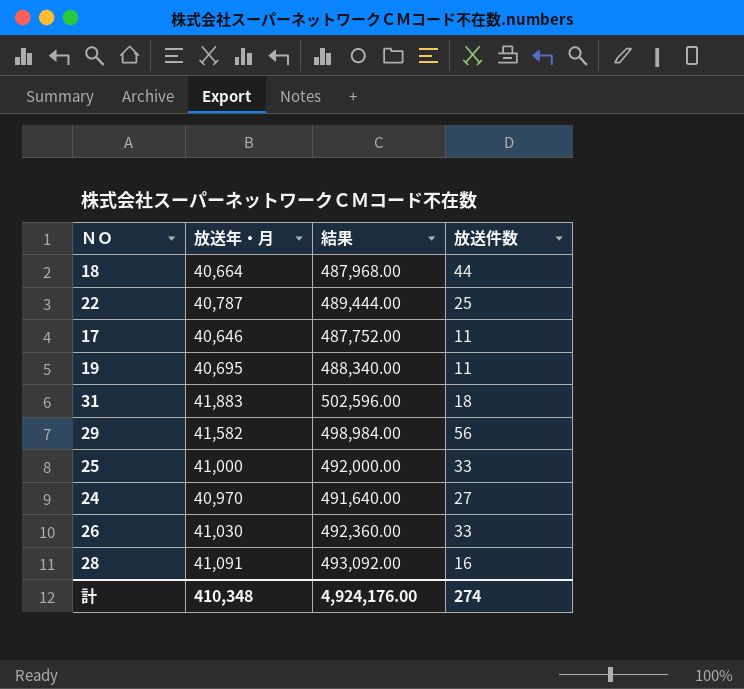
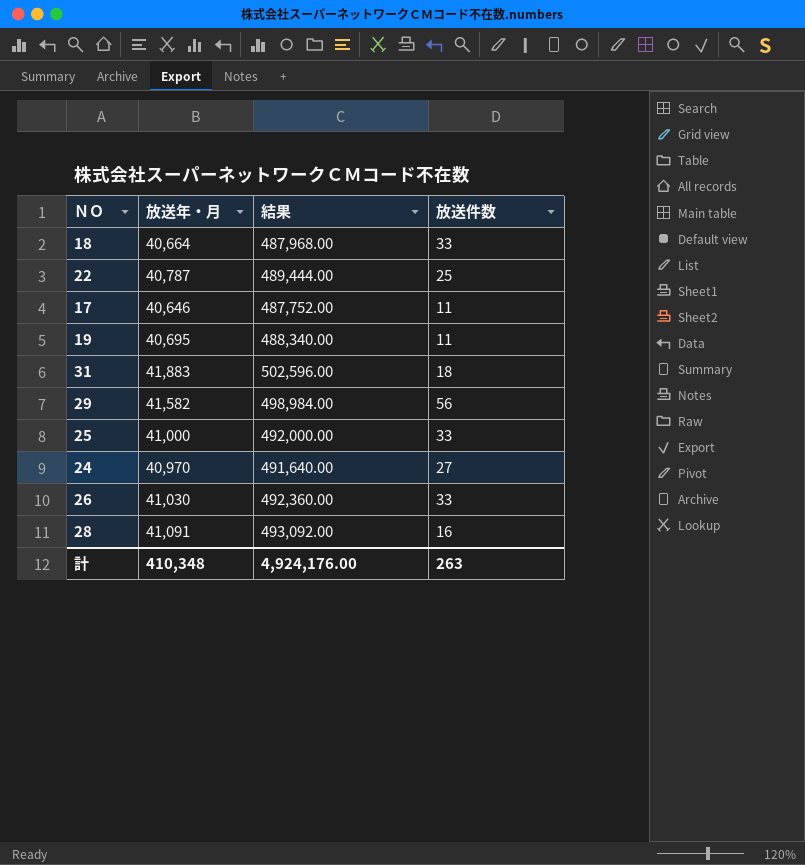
18 | 放送件数: 44 -> 33
計 | 放送件数: 274 -> 263

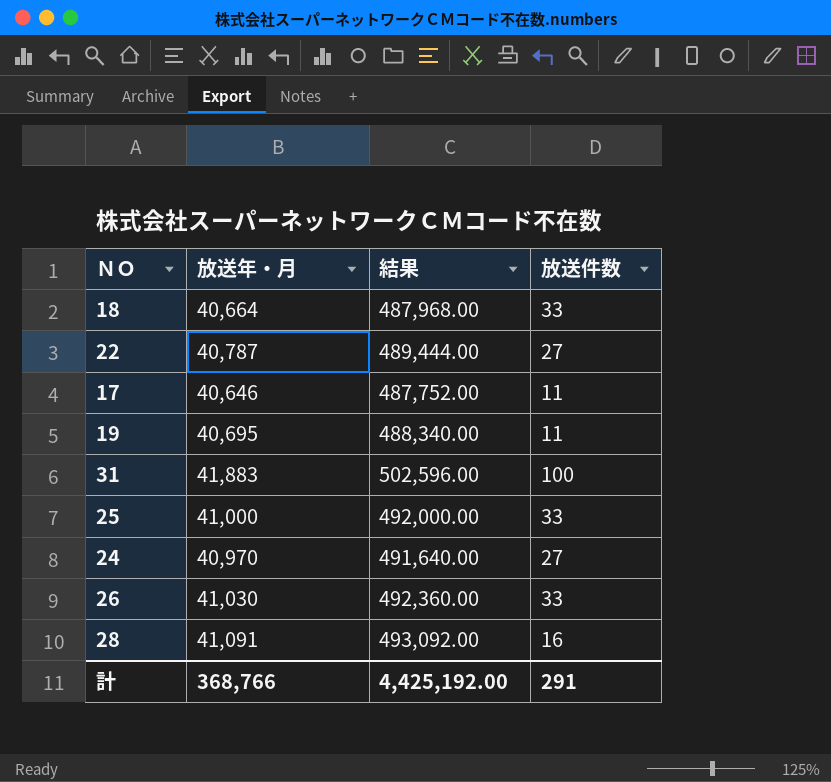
row 29: 41,582 | 498,984.00 | 56 -> none
22 | 放送件数: 25 -> 27
31 | 放送件数: 18 -> 100
計 | 放送年・月: 410,348 -> 368,766
計 | 結果: 4,924,176.00 -> 4,425,192.00
計 | 放送件数: 263 -> 291

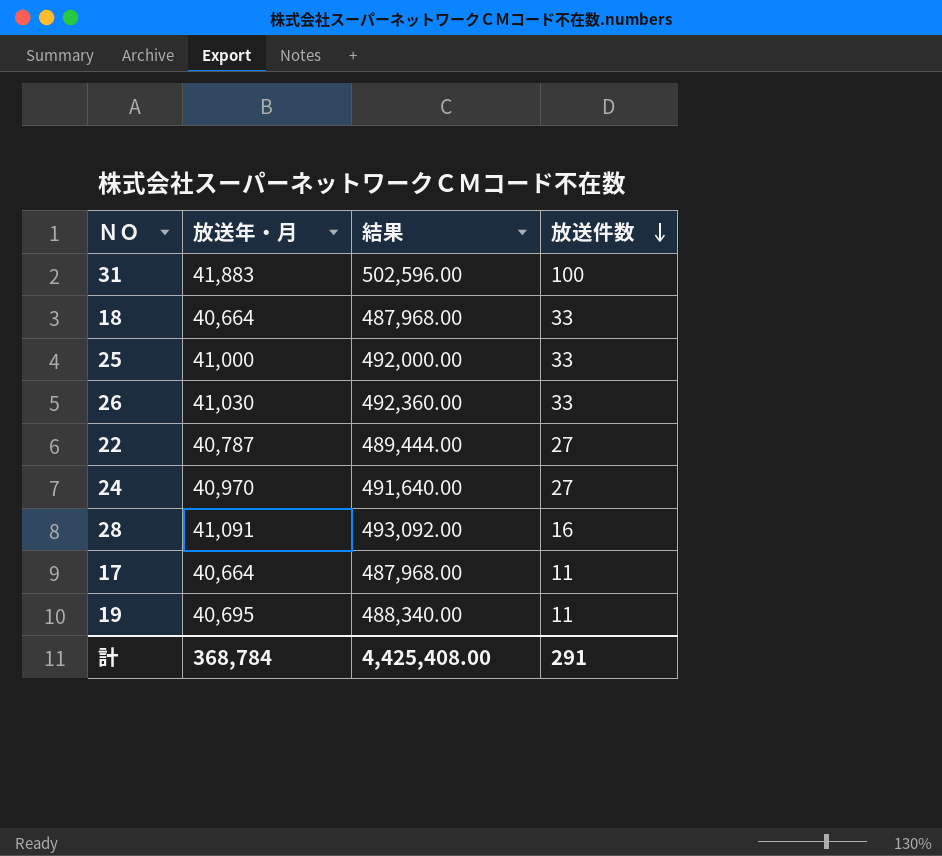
row order: none -> 放送件数 descending
17 | 放送年・月: 40,646 -> 40,664
17 | 結果: 487,752.00 -> 487,968.00
計 | 放送年・月: 368,766 -> 368,784
計 | 結果: 4,425,192.00 -> 4,425,408.00

